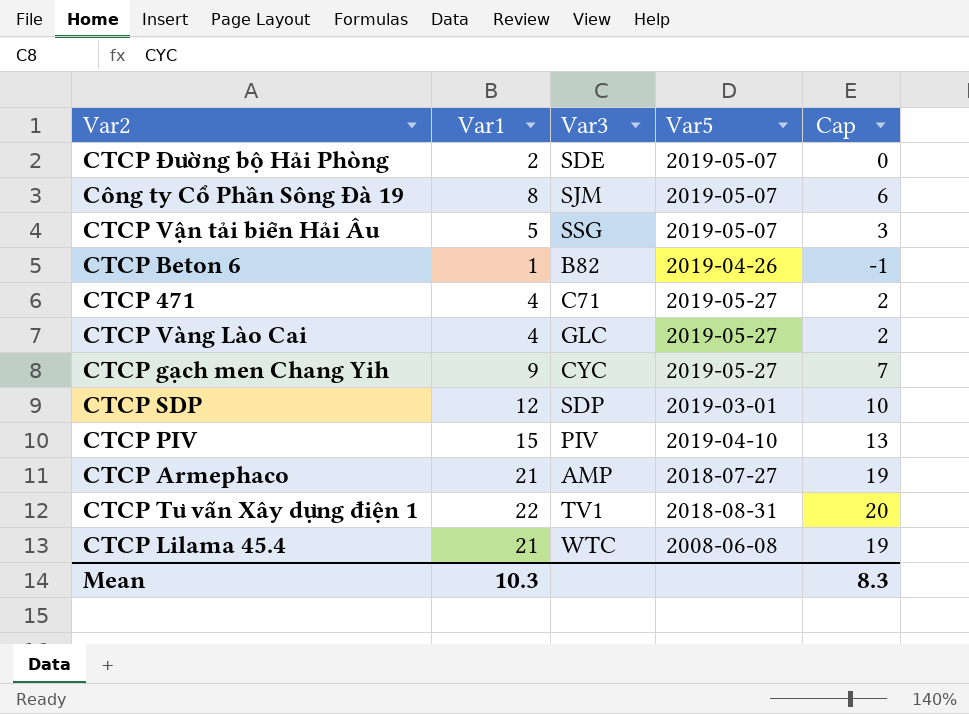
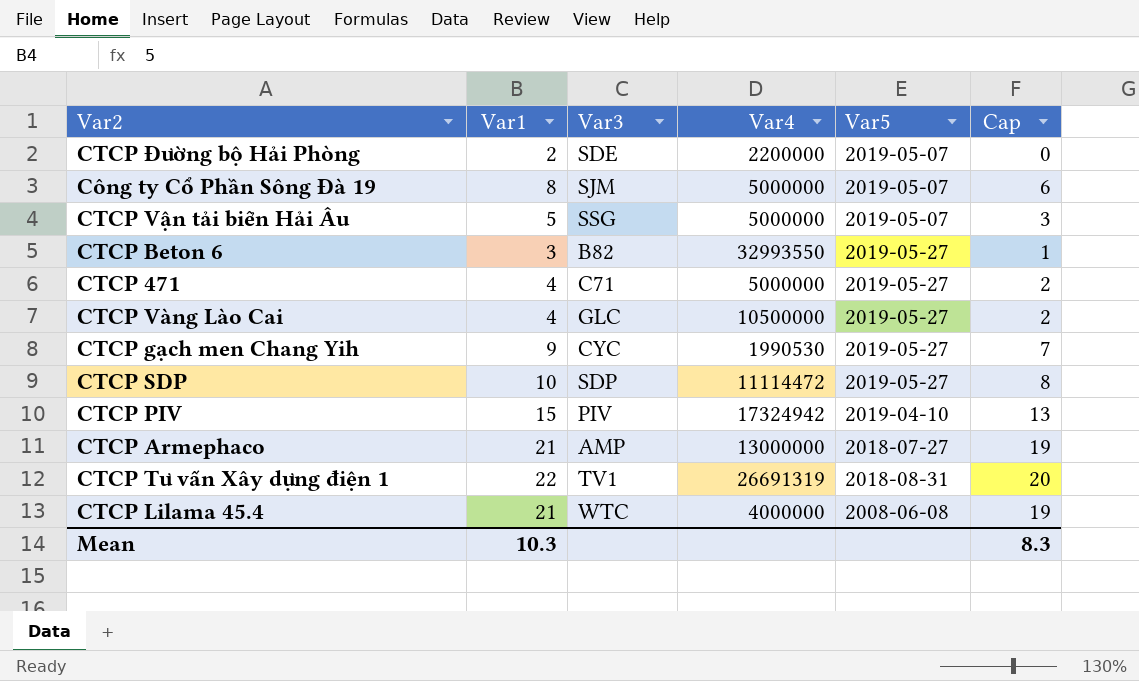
column Var4 | position: none -> 4
CTCP Beton 6 | Var1: 1 -> 3
CTCP Beton 6 | Var5: 2019-04-26 -> 2019-05-27
CTCP Beton 6 | Cap: -1 -> 1
CTCP SDP | Var1: 12 -> 10
CTCP SDP | Var5: 2019-03-01 -> 2019-05-27
CTCP SDP | Cap: 10 -> 8

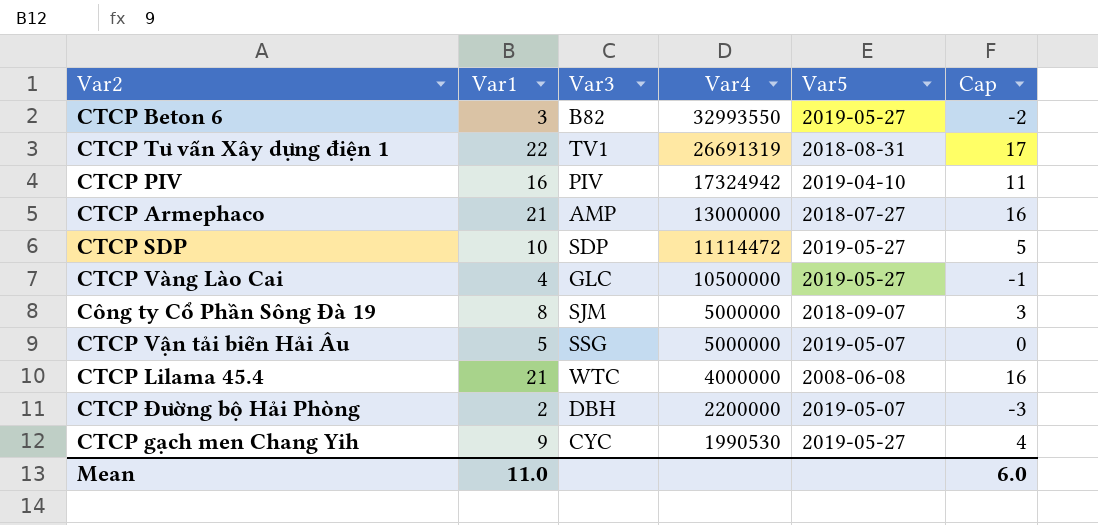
row order: none -> Var4 descending
column Cap | formula: [Var1] - 2 -> [Var1] - 5
row CTCP 471: 4 | C71 | 5000000 | 2019-05-27 | 2 -> none
CTCP PIV | Var1: 15 -> 16
Công ty Cổ Phần Sông Đà 19 | Var5: 2019-05-07 -> 2018-09-07
CTCP Đường bộ Hải Phòng | Var3: SDE -> DBH
Mean | Var1: 10.3 -> 11.0
Mean | Cap: 8.3 -> 6.0

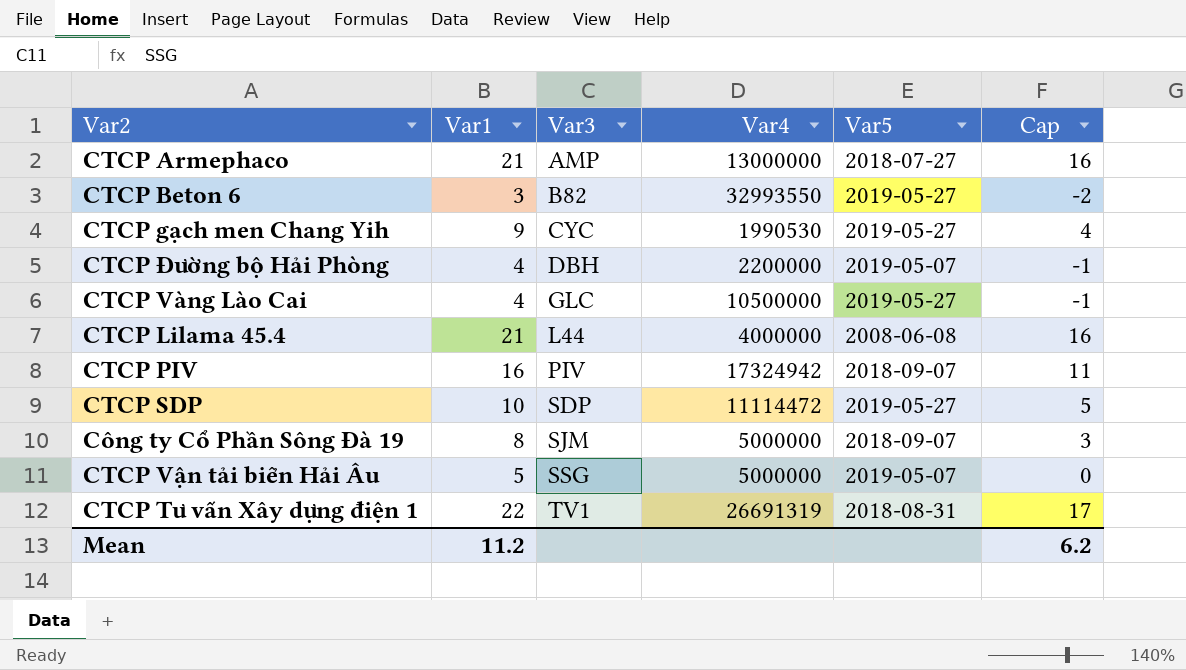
row order: Var4 descending -> Var3 ascending
CTCP Đường bộ Hải Phòng | Var1: 2 -> 4
CTCP Đường bộ Hải Phòng | Cap: -3 -> -1
CTCP Lilama 45.4 | Var3: WTC -> L44
CTCP PIV | Var5: 2019-04-10 -> 2018-09-07
Mean | Var1: 11.0 -> 11.2
Mean | Cap: 6.0 -> 6.2

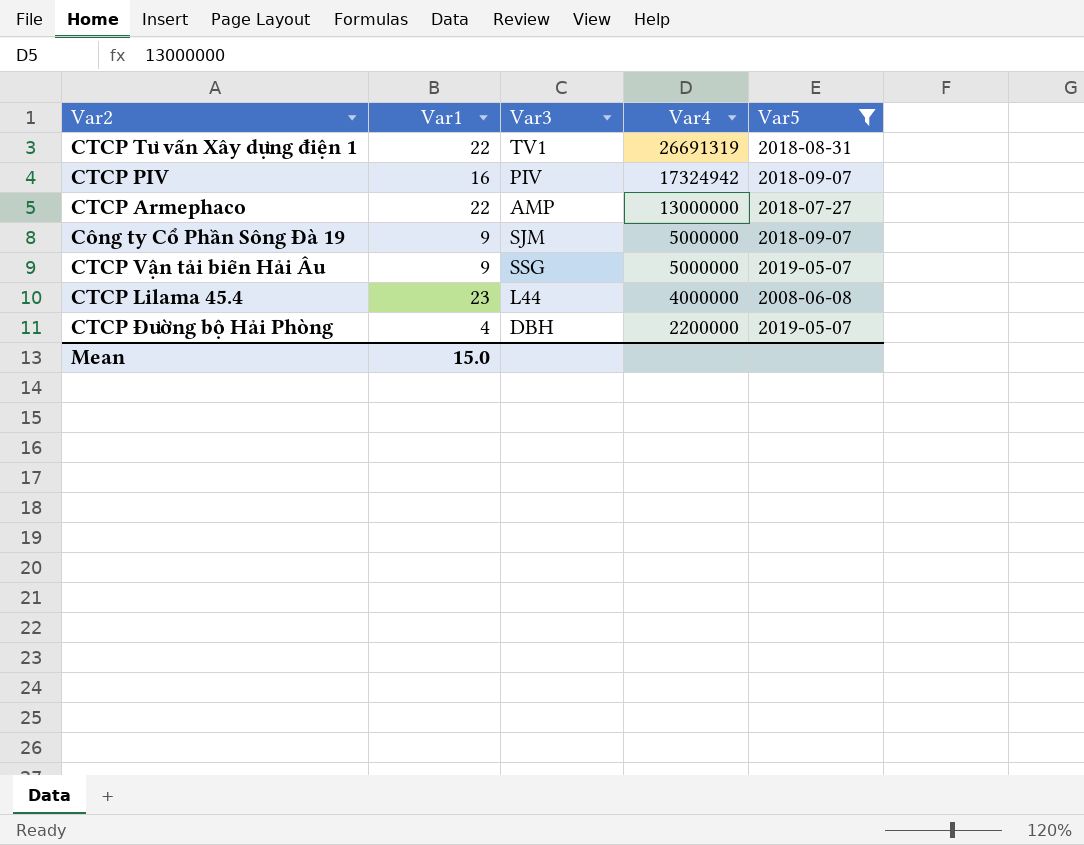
filter: none -> Var5 != 2019-05-27
row order: Var3 ascending -> Var4 descending
column Cap | formula: [Var1] - 5 -> none
CTCP Armephaco | Var1: 21 -> 22
Công ty Cổ Phần Sông Đà 19 | Var1: 8 -> 9
CTCP Vận tải biển Hải Âu | Var1: 5 -> 9
CTCP Lilama 45.4 | Var1: 21 -> 23
Mean | Var1: 11.2 -> 15.0

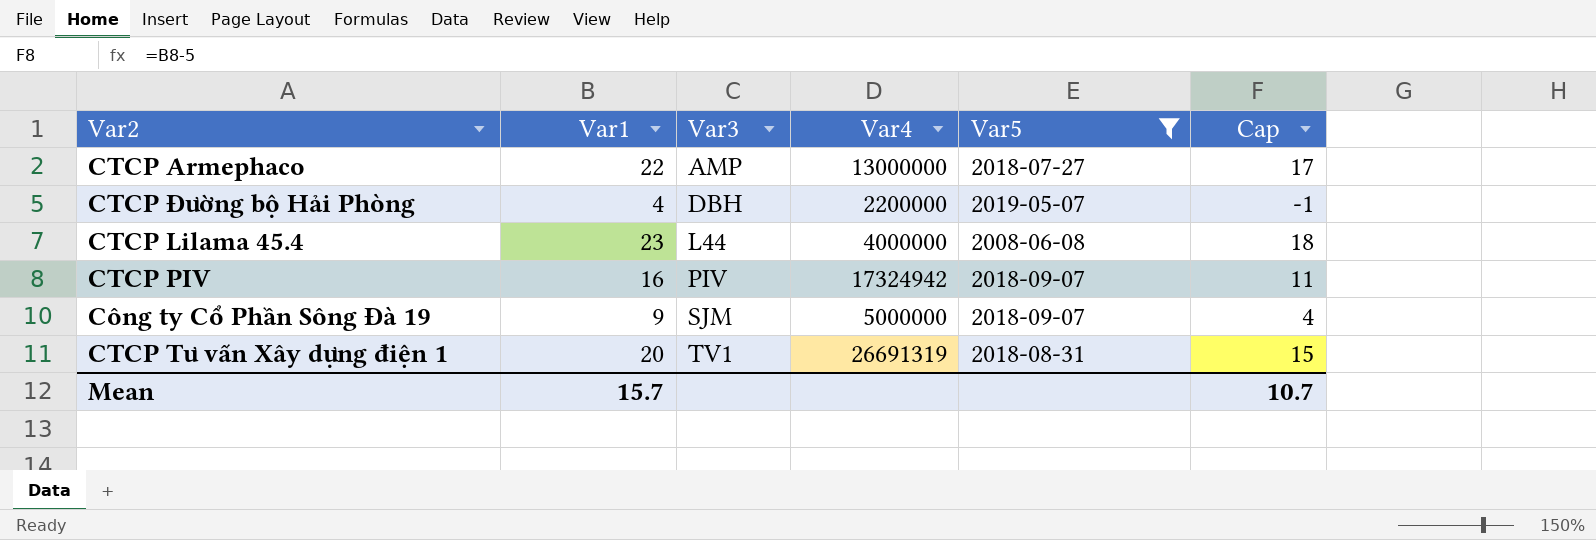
row order: Var4 descending -> Var3 ascending
column Cap | formula: none -> [Var1] - 5
row CTCP Vận tải biển Hải Âu: 9 | SSG | 5000000 | 2019-05-07 -> none
CTCP Tư vấn Xây dựng điện 1 | Var1: 22 -> 20
Mean | Var1: 15.0 -> 15.7

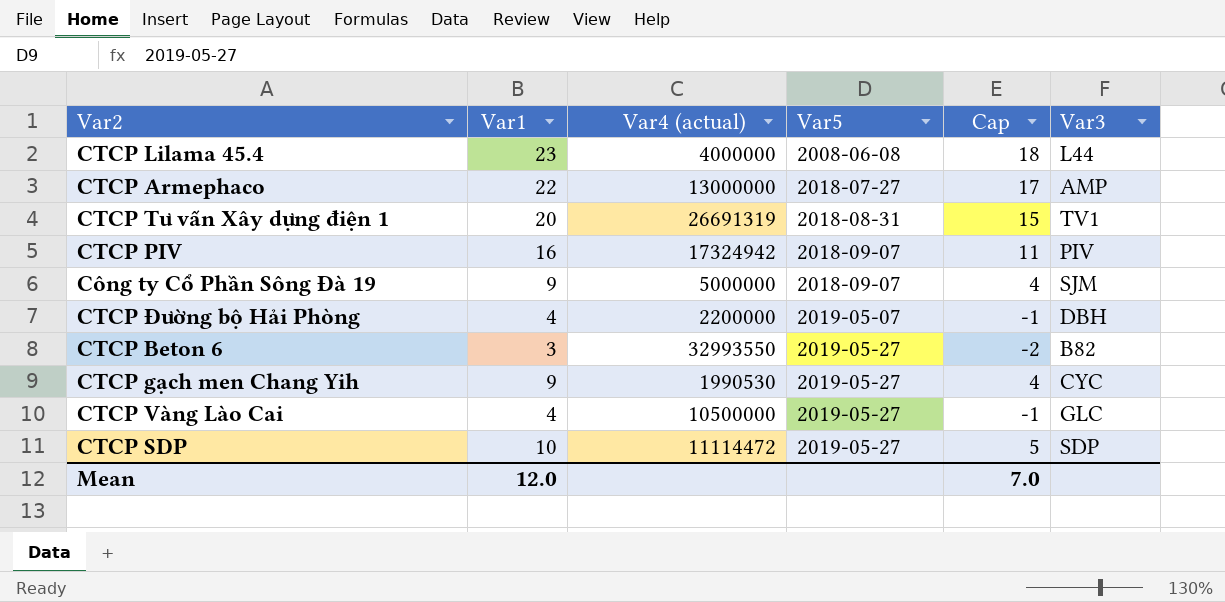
filter: Var5 != 2019-05-27 -> none
row order: Var3 ascending -> Var5 ascending
column name: Var4 -> Var4 (actual)
column Var3 | position: 3 -> 6
Mean | Var1: 15.7 -> 12.0
Mean | Cap: 10.7 -> 7.0

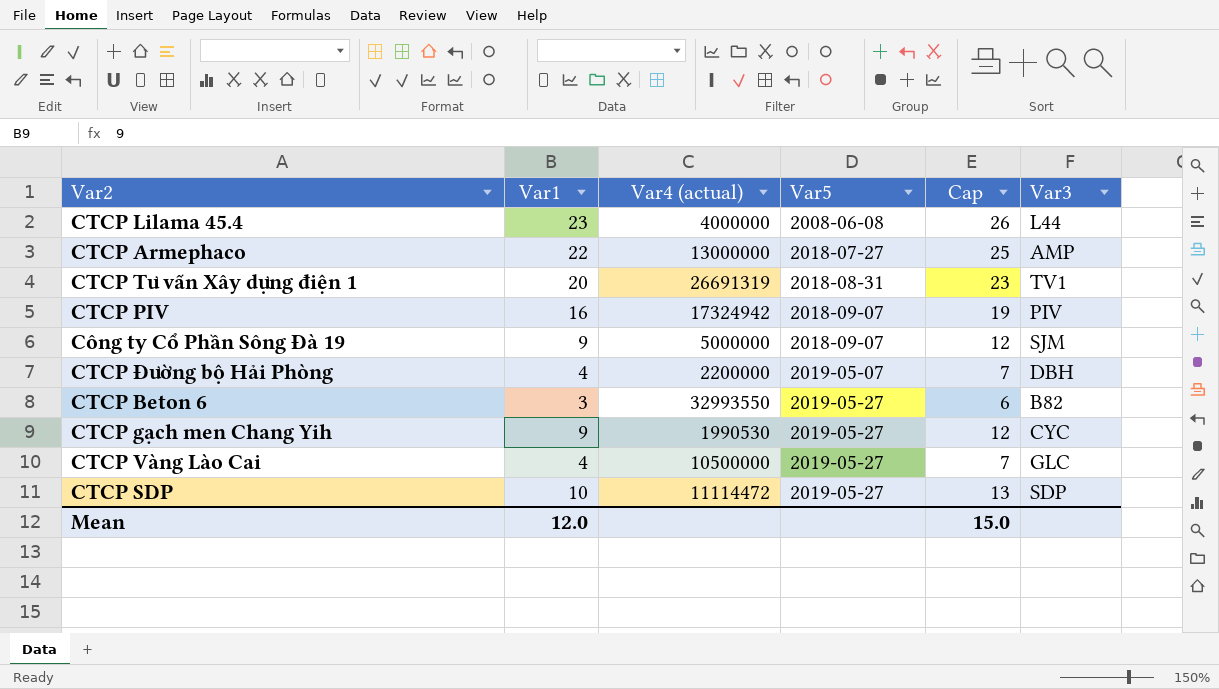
column Cap | formula: [Var1] - 5 -> [Var1] + 3
Mean | Cap: 7.0 -> 15.0

